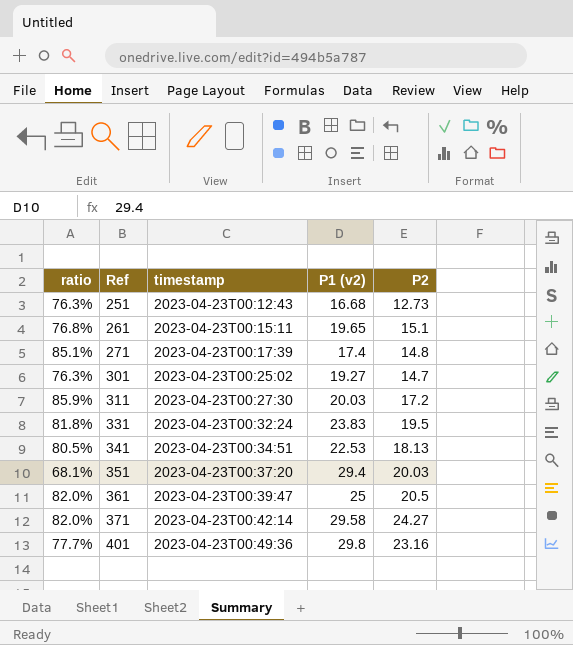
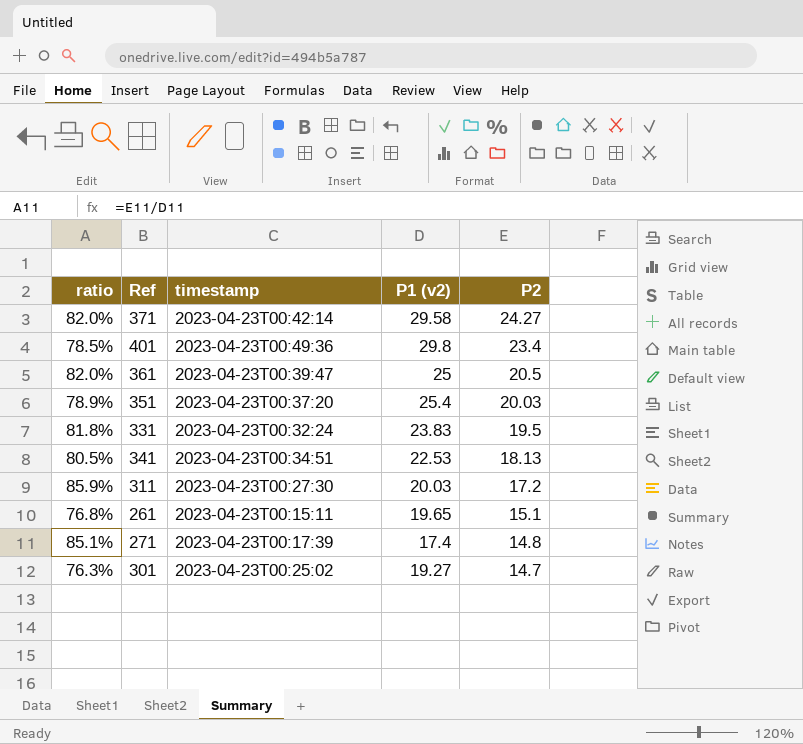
row order: Ref ascending -> P2 descending
row 251: 76.3% | 2023-04-23T00:12:43 | 16.68 | 12.73 -> none
401 | ratio: 77.7% -> 78.5%
401 | P2: 23.16 -> 23.4
351 | ratio: 68.1% -> 78.9%
351 | P1 (v2): 29.4 -> 25.4

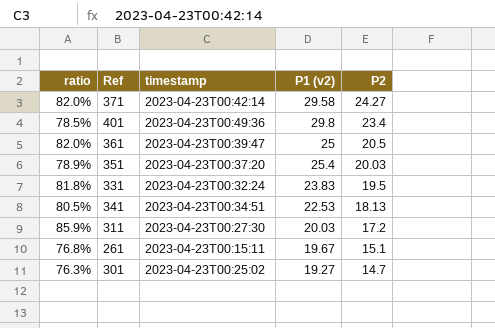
row 271: 85.1% | 2023-04-23T00:17:39 | 17.4 | 14.8 -> none
261 | P1 (v2): 19.65 -> 19.67

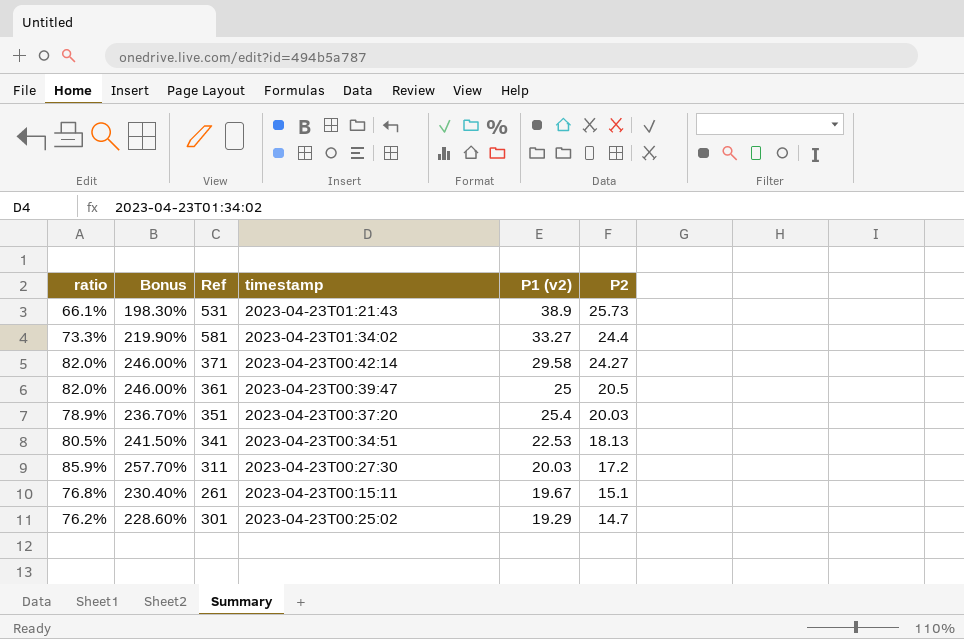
column Bonus | formula: none -> [ratio] * 3
row 401: 78.5% | 2023-04-23T00:49:36 | 29.8 | 23.4 -> none
row 331: 81.8% | 2023-04-23T00:32:24 | 23.83 | 19.5 -> none
row 531: none -> 66.1% | 198.30% | 2023-04-23T01:21:43 | 38.9 | 25.73
row 581: none -> 73.3% | 219.90% | 2023-04-23T01:34:02 | 33.27 | 24.4
301 | ratio: 76.3% -> 76.2%
301 | P1 (v2): 19.27 -> 19.29

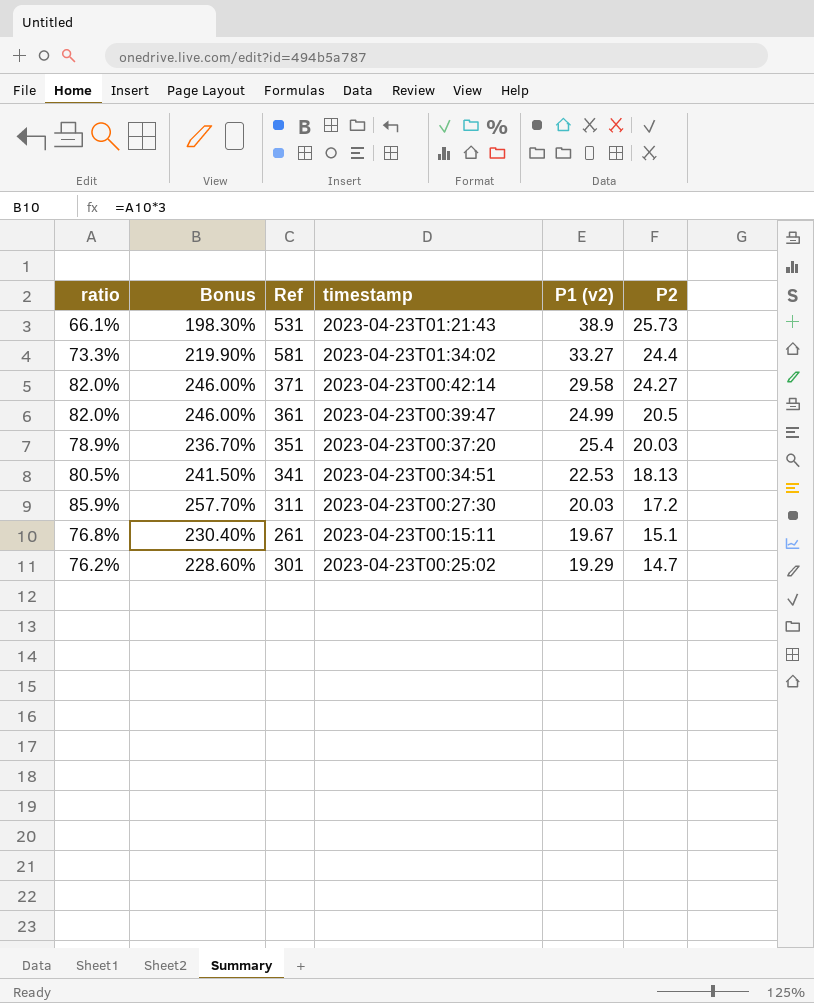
361 | P1 (v2): 25 -> 24.99

